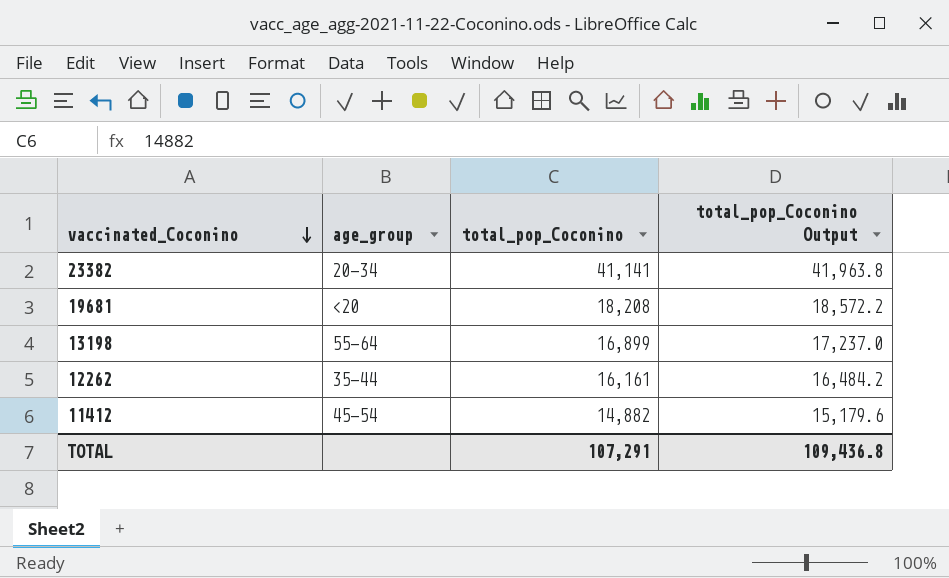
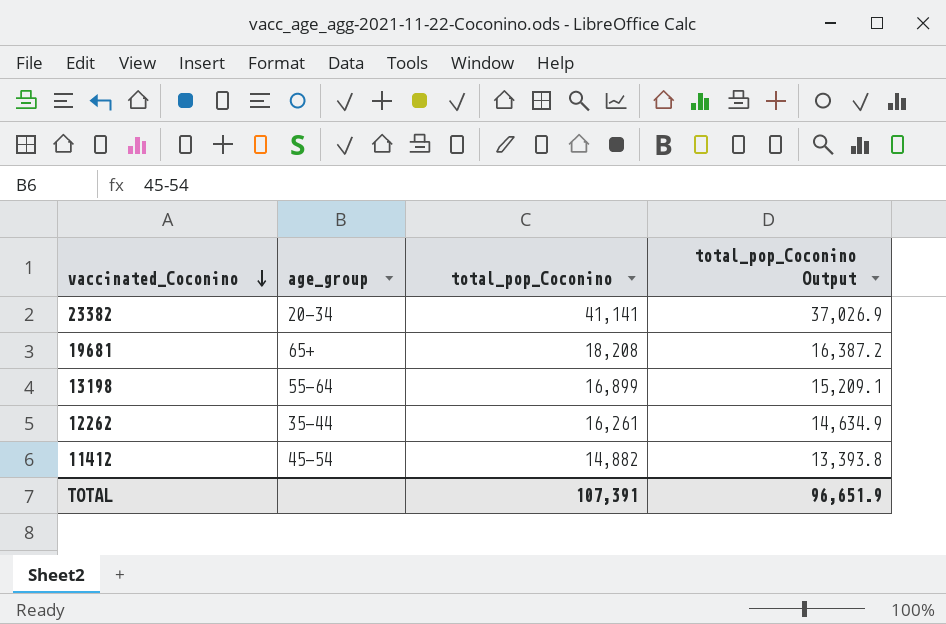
column total_pop_Coconino Output | formula: [total_pop_Coconino] * 1.02 -> [total_pop_Coconino] * 0.9
19681 | age_group: <20 -> 65+
12262 | total_pop_Coconino: 16,161 -> 16,261
TOTAL | total_pop_Coconino: 107,291 -> 107,391
TOTAL | total_pop_Coconino Output: 109,436.8 -> 96,651.9

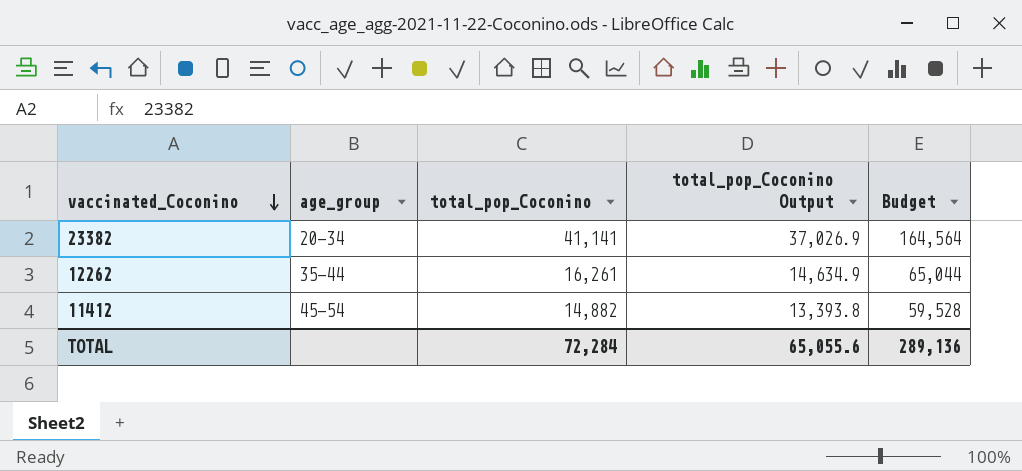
column Budget | formula: none -> [total_pop_Coconino] * 4
row 19681: 65+ | 18,208 | 16,387.2 -> none
row 13198: 55-64 | 16,899 | 15,209.1 -> none
TOTAL | total_pop_Coconino: 107,391 -> 72,284
TOTAL | total_pop_Coconino Output: 96,651.9 -> 65,055.6

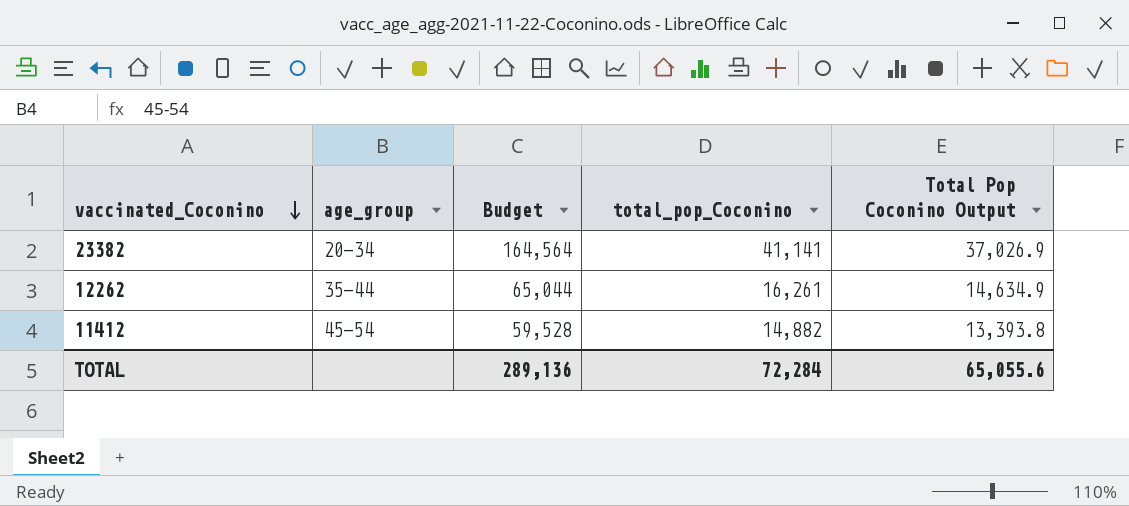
column Budget | position: 5 -> 3
column name: total_pop_Coconino Output -> Total Pop Coconino Output

